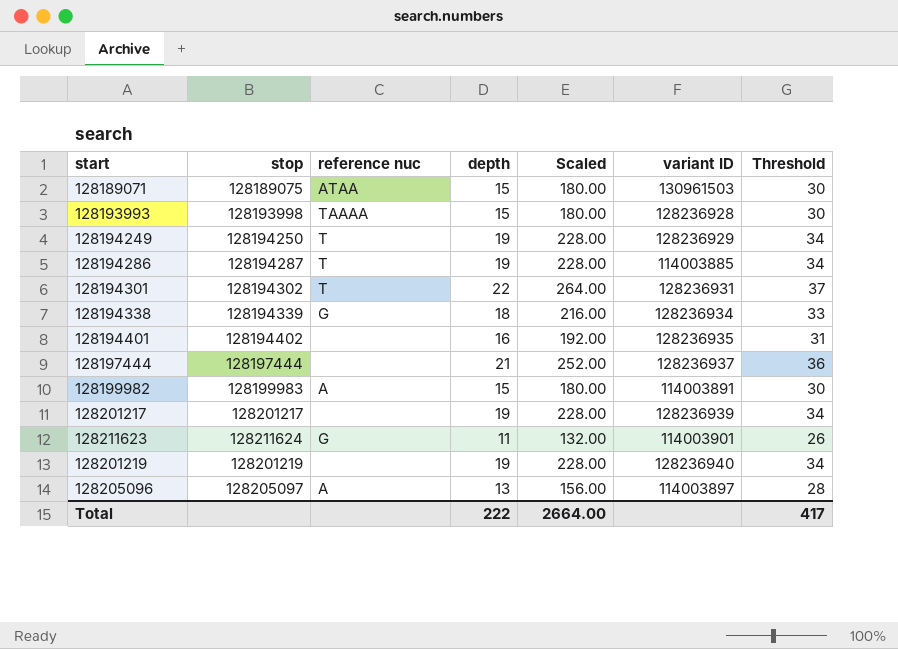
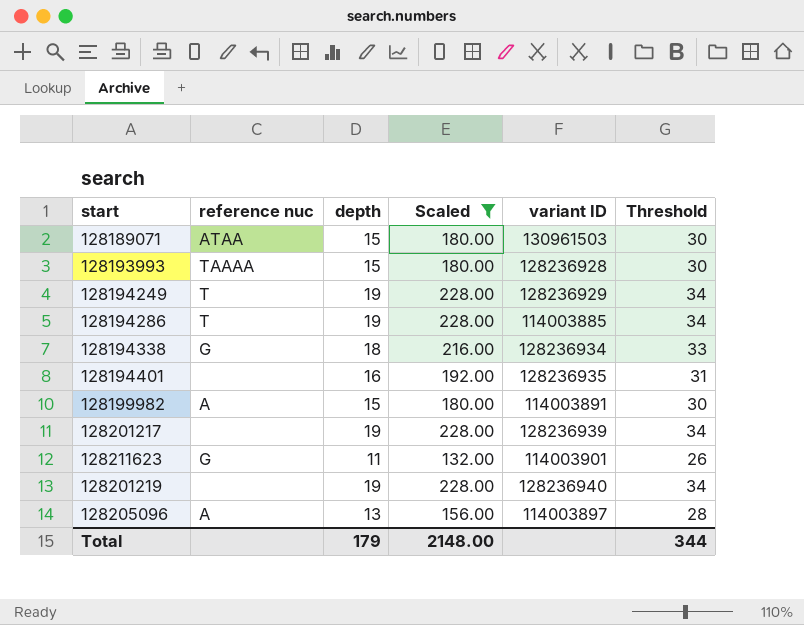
filter: none -> Scaled <= 228.00
column stop | position: 2 -> none
Total | depth: 222 -> 179
Total | Scaled: 2664.00 -> 2148.00
Total | Threshold: 417 -> 344

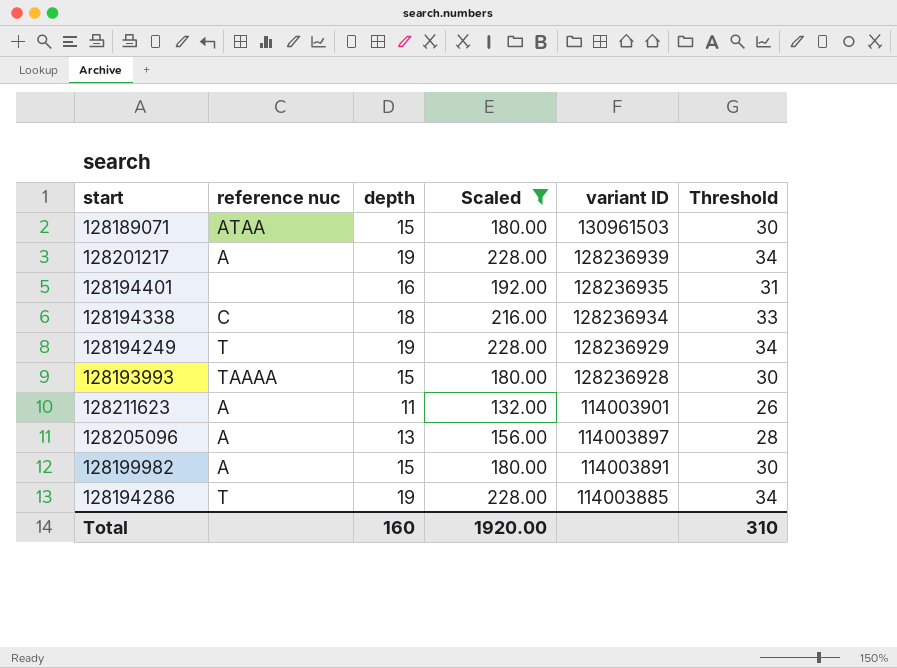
row order: none -> variant ID descending
row 128201219: none | 19 | 228.00 | 128236940 | 34 -> none
128201217 | reference nuc: none -> A
128194338 | reference nuc: G -> C
128211623 | reference nuc: G -> A
Total | depth: 179 -> 160
Total | Scaled: 2148.00 -> 1920.00
Total | Threshold: 344 -> 310

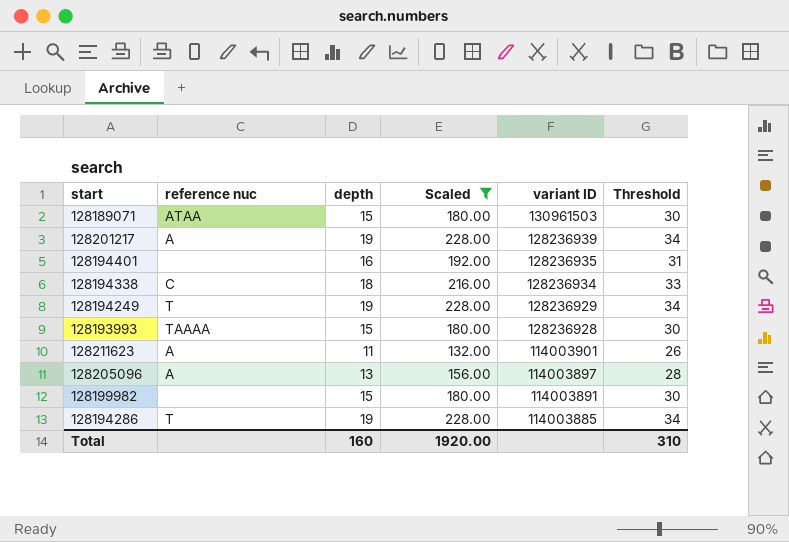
128199982 | reference nuc: A -> none

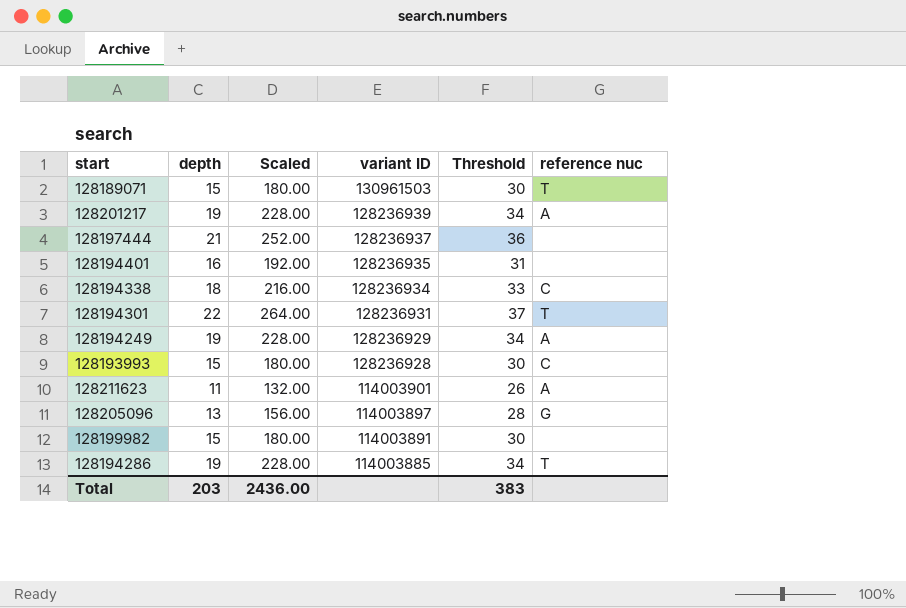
filter: Scaled <= 228.00 -> none
column reference nuc | position: 2 -> 6
128189071 | reference nuc: ATAA -> T
128194249 | reference nuc: T -> A
128193993 | reference nuc: TAAAA -> C
128205096 | reference nuc: A -> G
Total | depth: 160 -> 203
Total | Scaled: 1920.00 -> 2436.00
Total | Threshold: 310 -> 383

